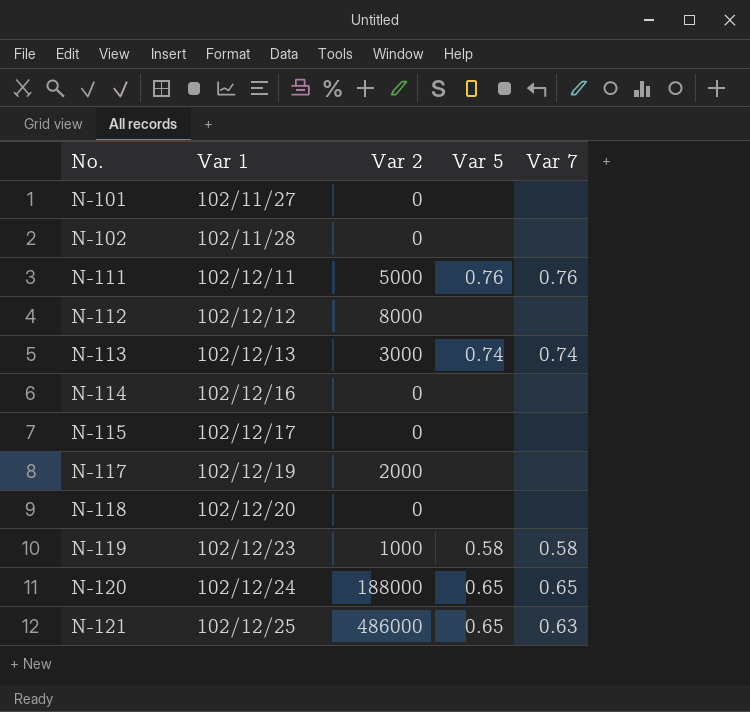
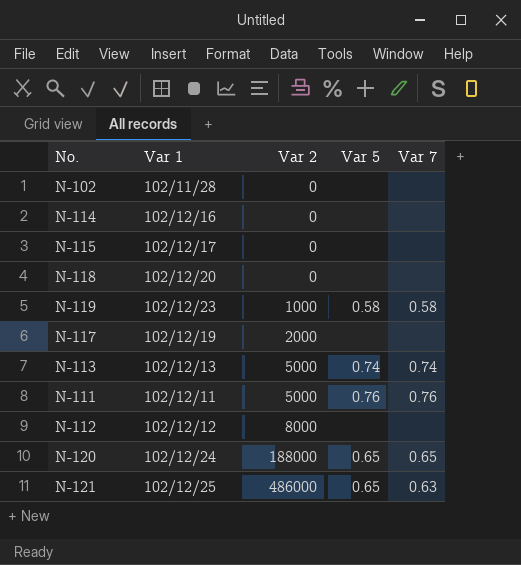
row order: No. ascending -> Var 2 ascending
row N-101: 102/11/27 | 0 | none | none -> none
N-113 | Var 2: 3000 -> 5000

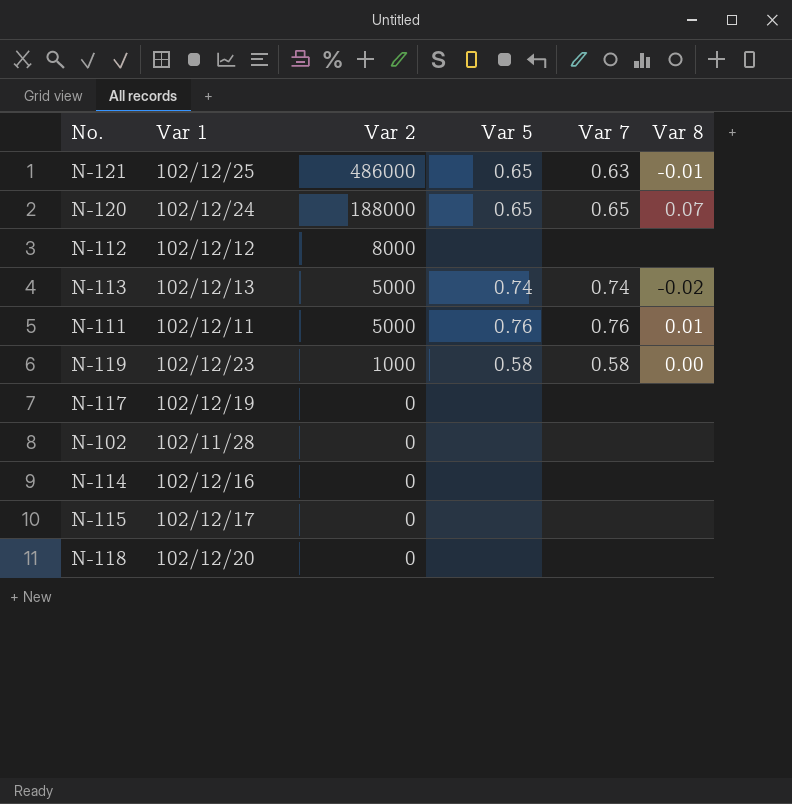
row order: Var 2 ascending -> Var 2 descending
column Var 8 | position: none -> 6
N-117 | Var 2: 2000 -> 0

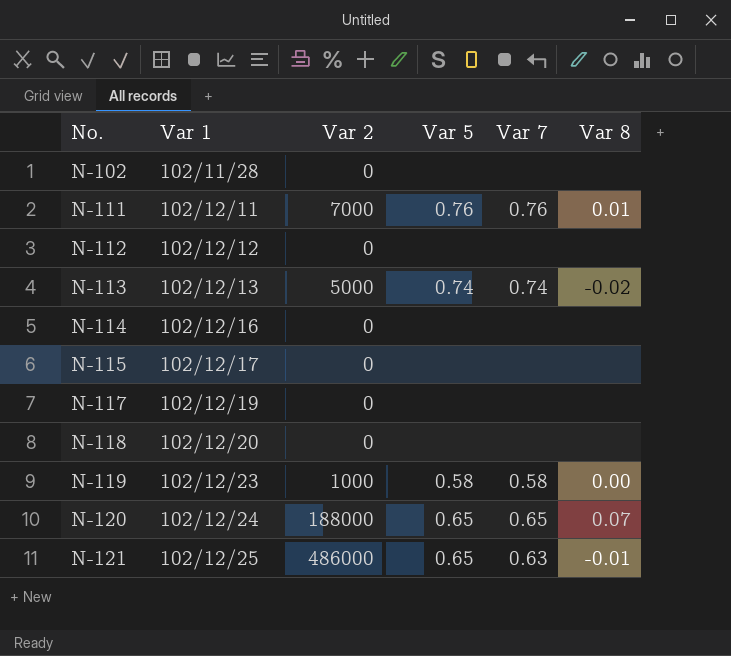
row order: Var 2 descending -> No. ascending
N-111 | Var 2: 5000 -> 7000
N-112 | Var 2: 8000 -> 0

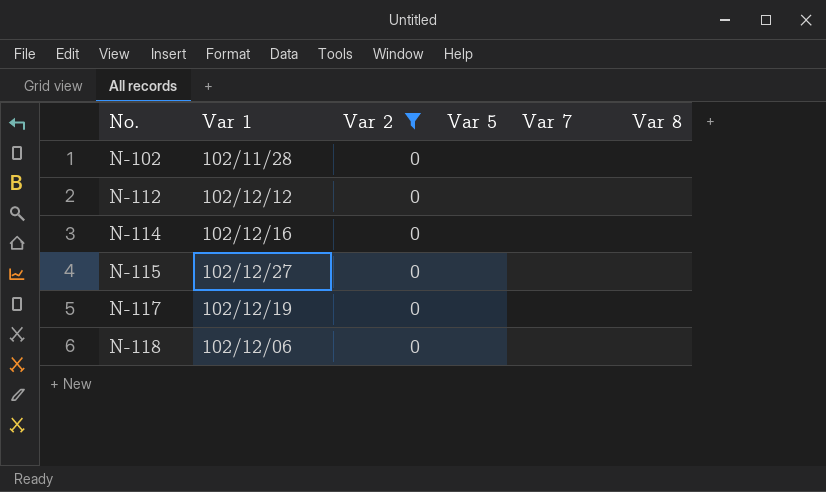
filter: none -> Var 2 = 0
N-115 | Var 1: 102/12/17 -> 102/12/27
N-118 | Var 1: 102/12/20 -> 102/12/06

